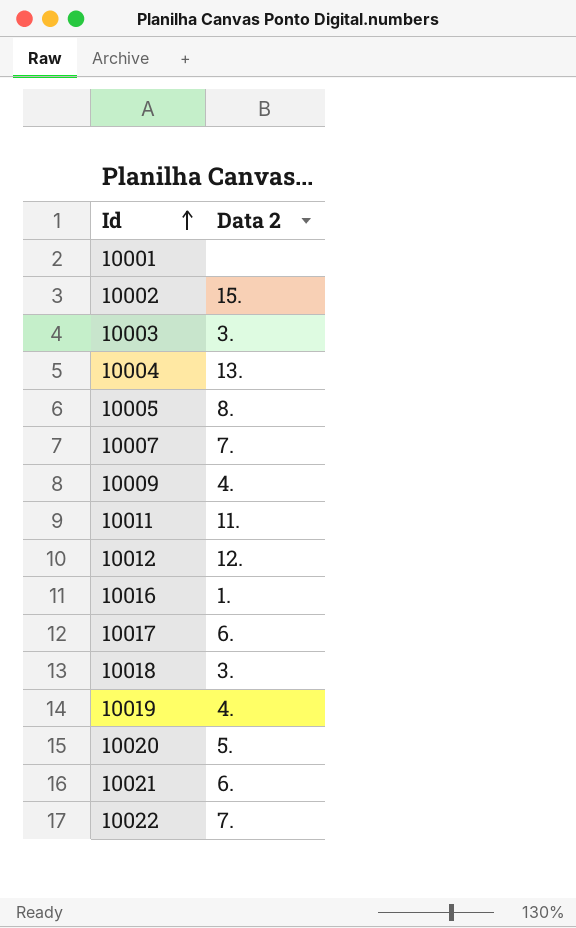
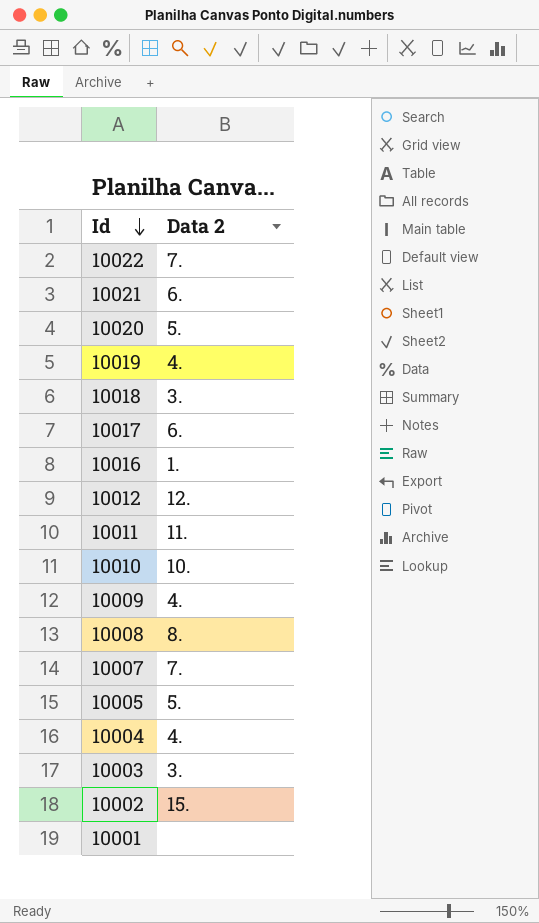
row order: Id ascending -> Id descending
row 10010: none -> 10.
row 10008: none -> 8.
10005 | Data 2: 8. -> 5.
10004 | Data 2: 13. -> 4.

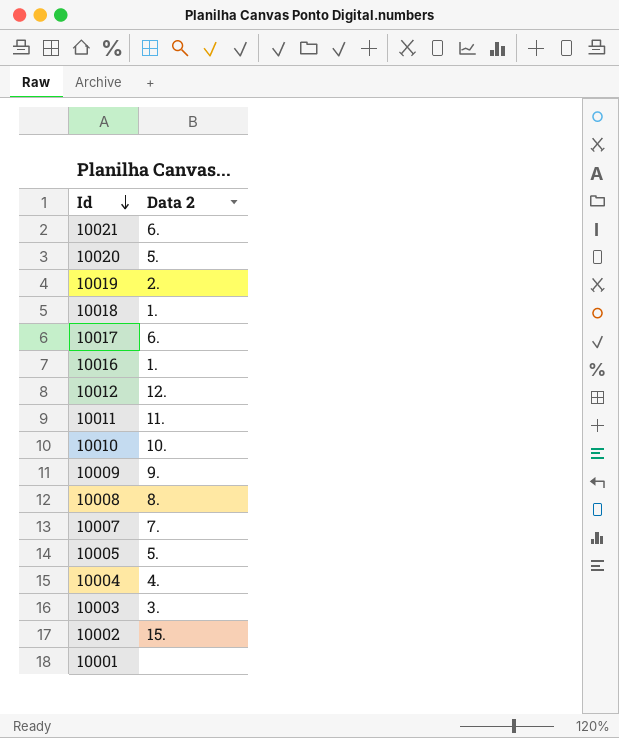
row 10022: 7. -> none
10019 | Data 2: 4. -> 2.
10018 | Data 2: 3. -> 1.
10009 | Data 2: 4. -> 9.

